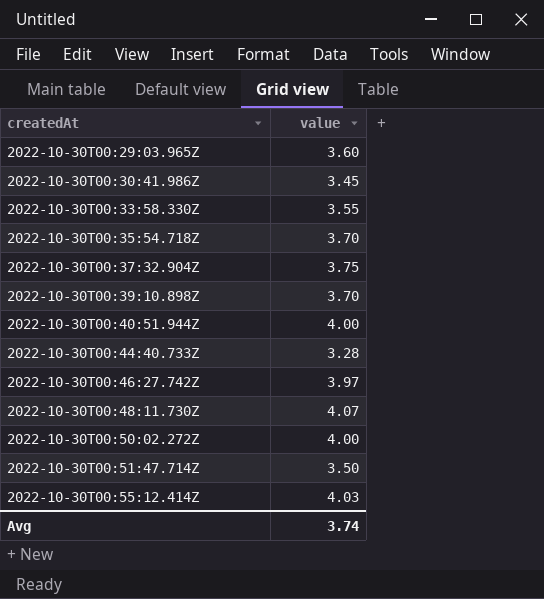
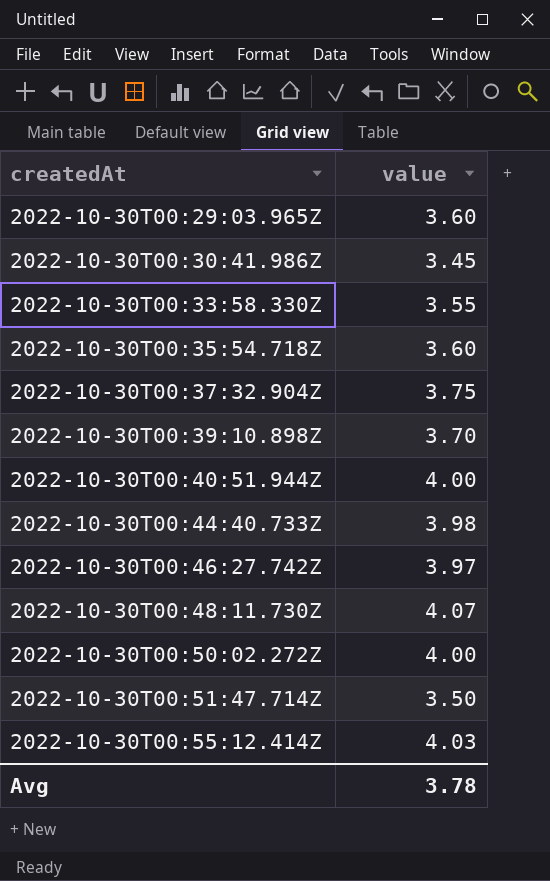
2022-10-30T00:35:54.718Z | value: 3.70 -> 3.60
2022-10-30T00:44:40.733Z | value: 3.28 -> 3.98
Avg | value: 3.74 -> 3.78

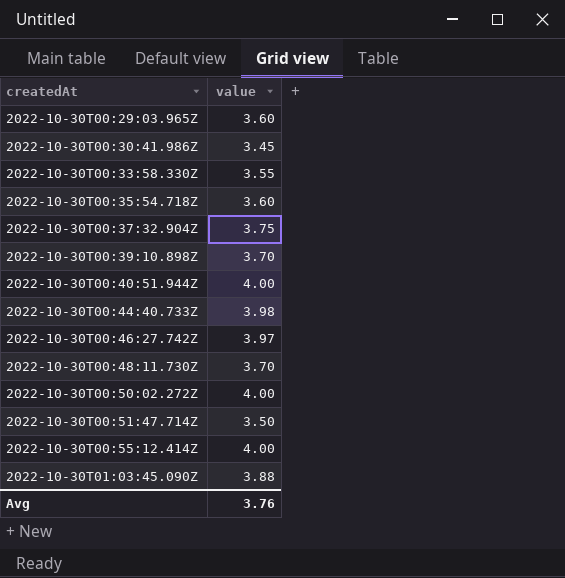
2022-10-30T00:48:11.730Z | value: 4.07 -> 3.70
2022-10-30T00:55:12.414Z | value: 4.03 -> 4.00
row 2022-10-30T01:03:45.090Z: none -> 3.88
Avg | value: 3.78 -> 3.76

